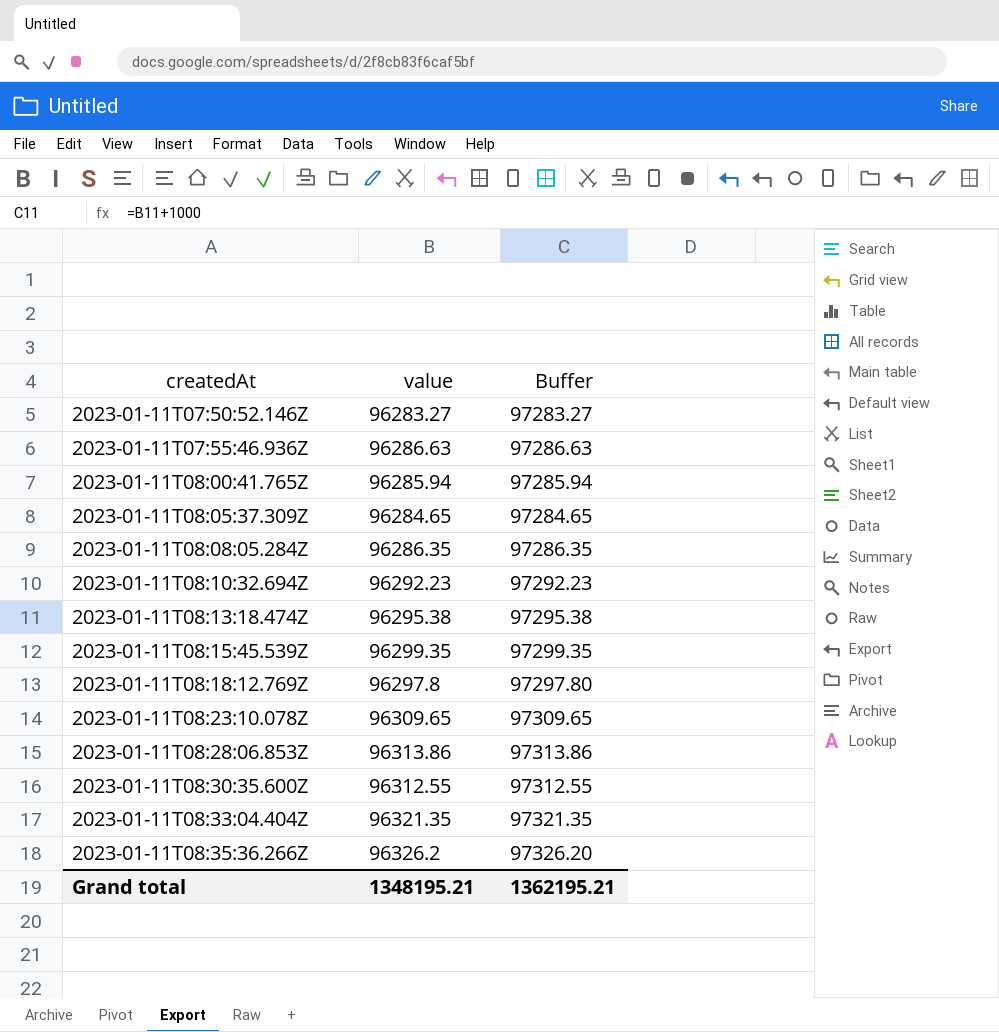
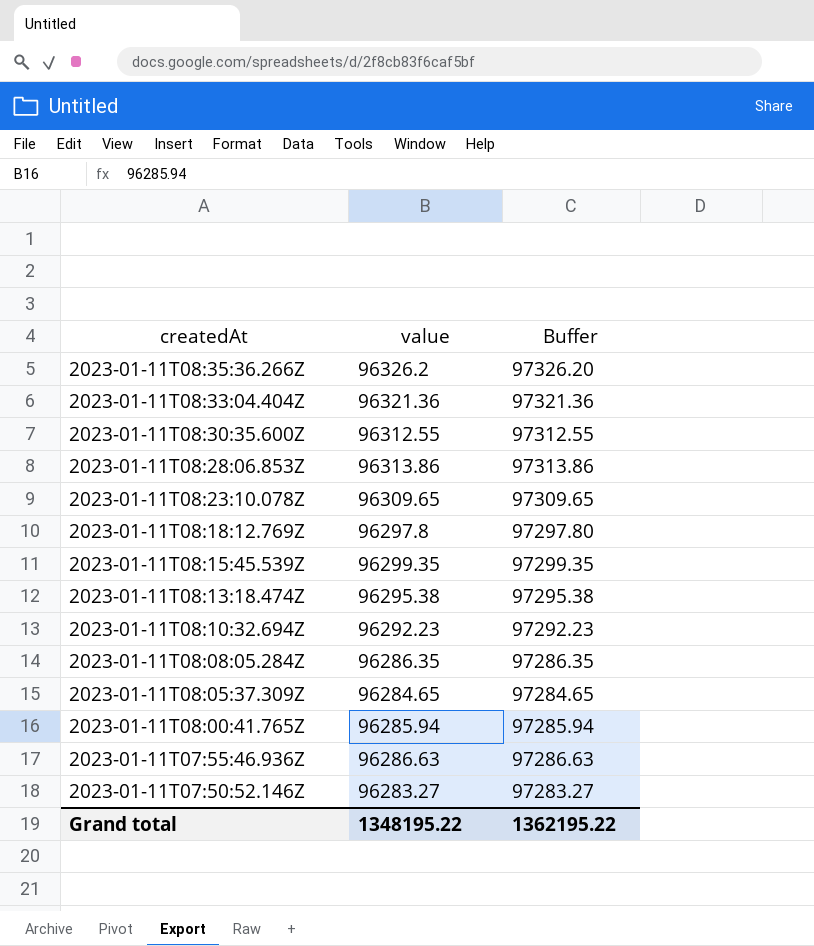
row order: createdAt ascending -> createdAt descending
2023-01-11T08:33:04.404Z | value: 96321.35 -> 96321.36
2023-01-11T08:33:04.404Z | Buffer: 97321.35 -> 97321.36
Grand total | value: 1348195.21 -> 1348195.22
Grand total | Buffer: 1362195.21 -> 1362195.22

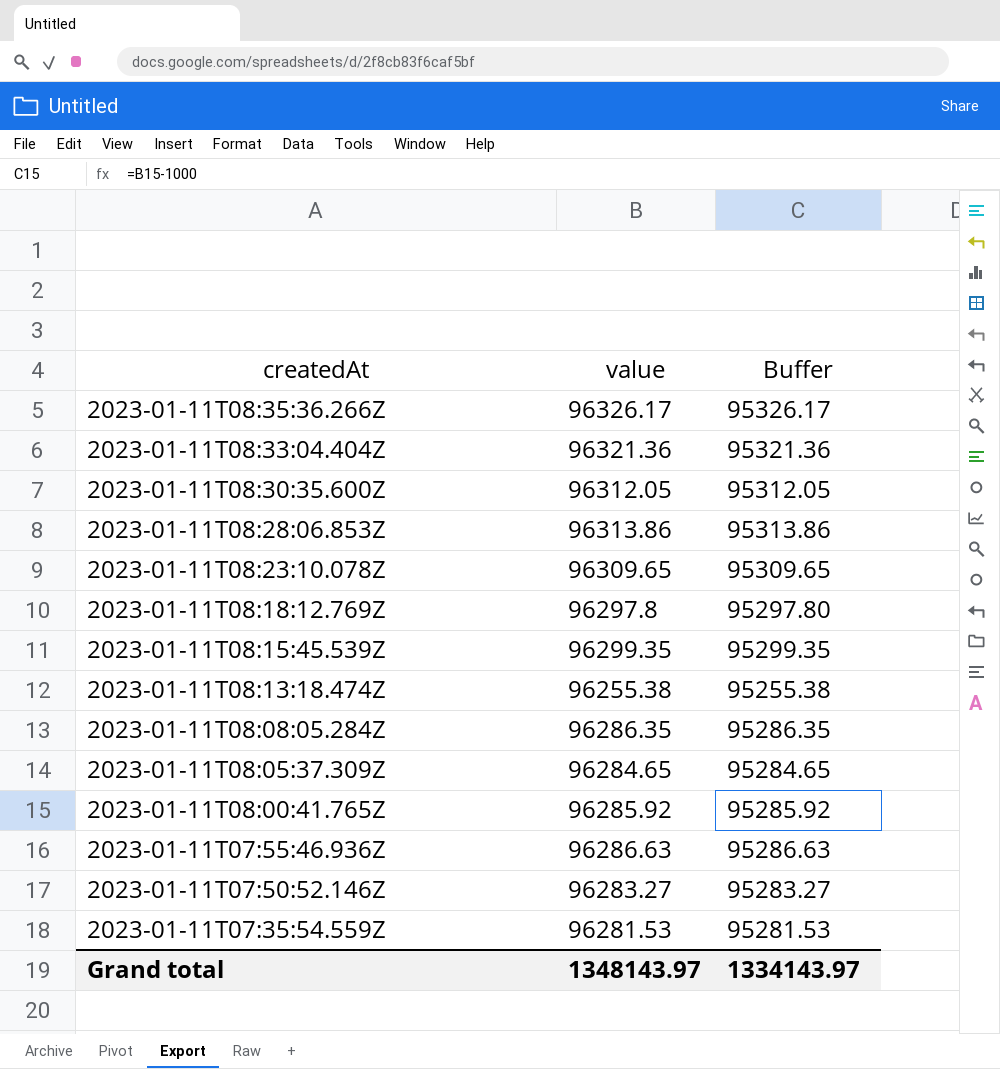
column Buffer | formula: [value] + 1000 -> [value] - 1000
row 2023-01-11T08:10:32.694Z: 96292.23 | 97292.23 -> none
2023-01-11T08:35:36.266Z | value: 96326.2 -> 96326.17
2023-01-11T08:30:35.600Z | value: 96312.55 -> 96312.05
2023-01-11T08:13:18.474Z | value: 96295.38 -> 96255.38
2023-01-11T08:00:41.765Z | value: 96285.94 -> 96285.92
row 2023-01-11T07:35:54.559Z: none -> 96281.53 | 95281.53
Grand total | value: 1348195.22 -> 1348143.97
Grand total | Buffer: 1362195.22 -> 1334143.97

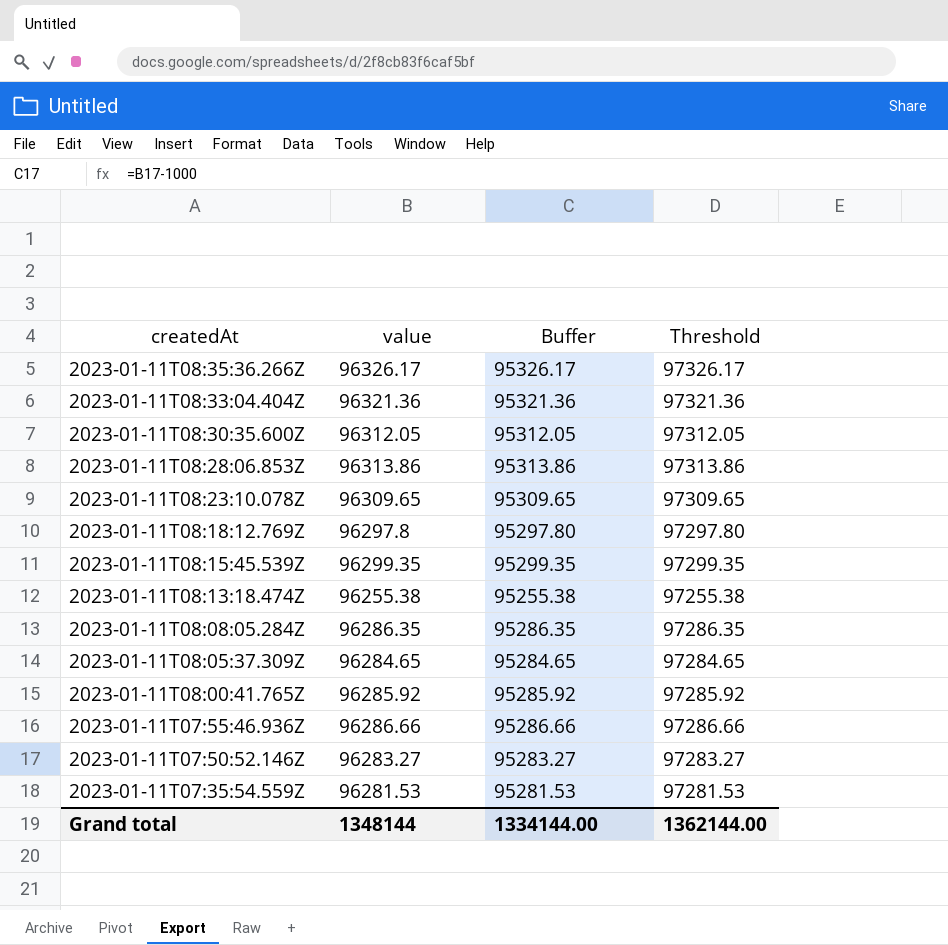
column Threshold | formula: none -> [value] + 1000
2023-01-11T07:55:46.936Z | value: 96286.63 -> 96286.66
2023-01-11T07:55:46.936Z | Buffer: 95286.63 -> 95286.66
Grand total | value: 1348143.97 -> 1348144
Grand total | Buffer: 1334143.97 -> 1334144.00

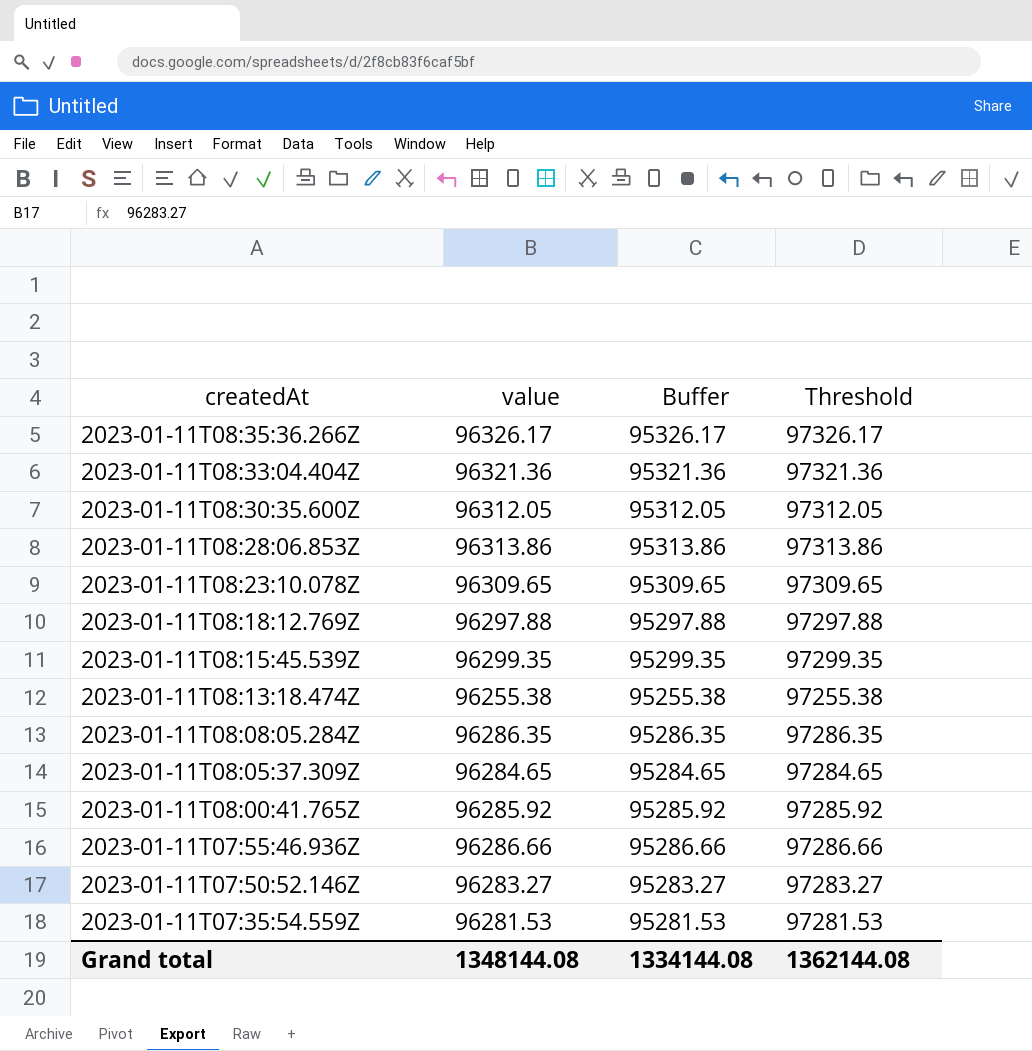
2023-01-11T08:18:12.769Z | value: 96297.8 -> 96297.88
2023-01-11T08:18:12.769Z | Buffer: 95297.80 -> 95297.88
2023-01-11T08:18:12.769Z | Threshold: 97297.80 -> 97297.88
Grand total | value: 1348144 -> 1348144.08
Grand total | Buffer: 1334144.00 -> 1334144.08
Grand total | Threshold: 1362144.00 -> 1362144.08

